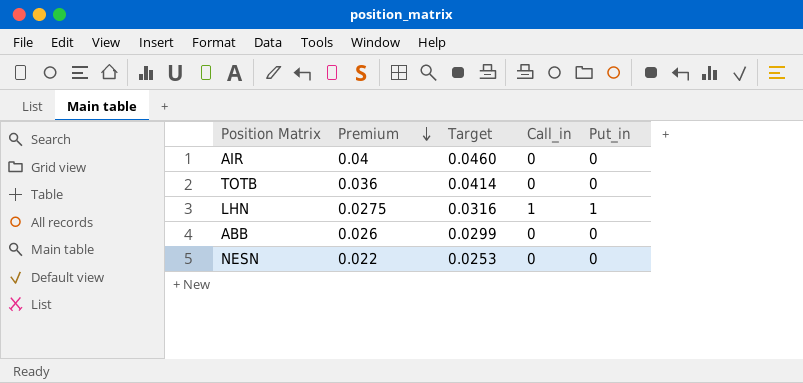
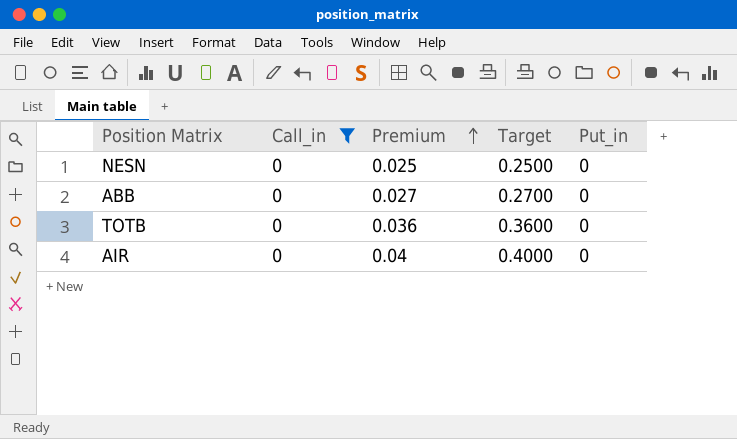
filter: none -> Call_in = 0
row order: Premium descending -> Premium ascending
column Call_in | position: 4 -> 2
column Target | formula: [Premium] * 1.15 -> [Premium] * 10
NESN | Premium: 0.022 -> 0.025
ABB | Premium: 0.026 -> 0.027

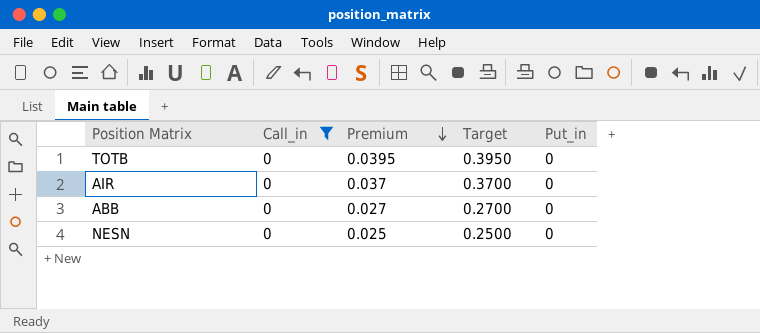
row order: Premium ascending -> Premium descending
TOTB | Premium: 0.036 -> 0.0395
TOTB | Target: 0.3600 -> 0.3950
AIR | Premium: 0.04 -> 0.037
AIR | Target: 0.4000 -> 0.3700

